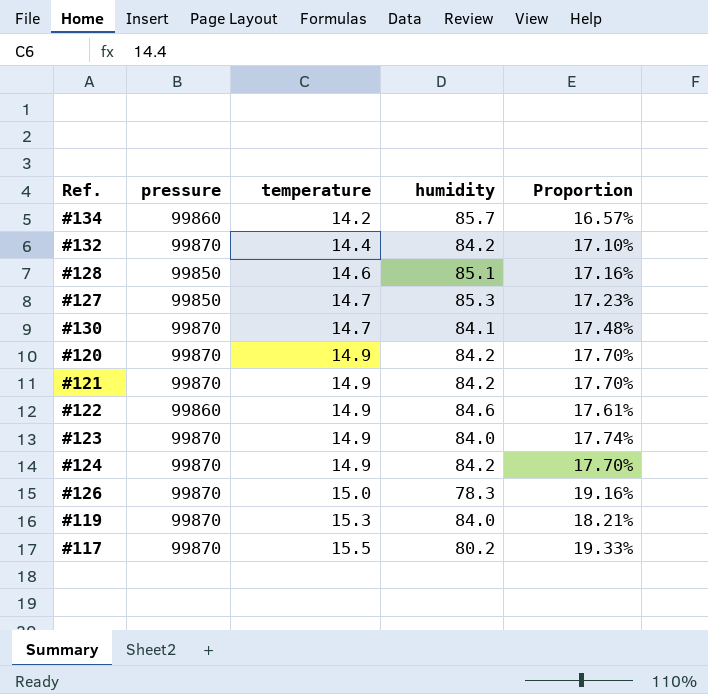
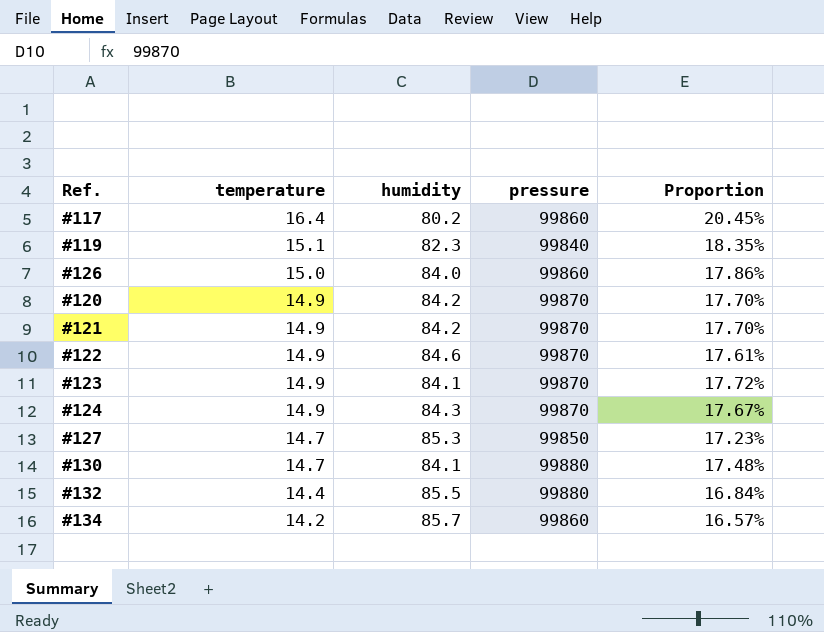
row order: temperature ascending -> temperature descending
column pressure | position: 2 -> 4
row #128: 99850 | 14.6 | 85.1 | 17.16% -> none
#117 | temperature: 15.5 -> 16.4
#117 | pressure: 99870 -> 99860
#117 | Proportion: 19.33% -> 20.45%
#119 | temperature: 15.3 -> 15.1
#119 | humidity: 84.0 -> 82.3
#119 | pressure: 99870 -> 99840
#119 | Proportion: 18.21% -> 18.35%
#126 | humidity: 78.3 -> 84.0
#126 | pressure: 99870 -> 99860
#126 | Proportion: 19.16% -> 17.86%
#122 | pressure: 99860 -> 99870
#123 | humidity: 84.0 -> 84.1
#123 | Proportion: 17.74% -> 17.72%
#124 | humidity: 84.2 -> 84.3
#124 | Proportion: 17.70% -> 17.67%
#130 | pressure: 99870 -> 99880
#132 | humidity: 84.2 -> 85.5
#132 | pressure: 99870 -> 99880
#132 | Proportion: 17.10% -> 16.84%

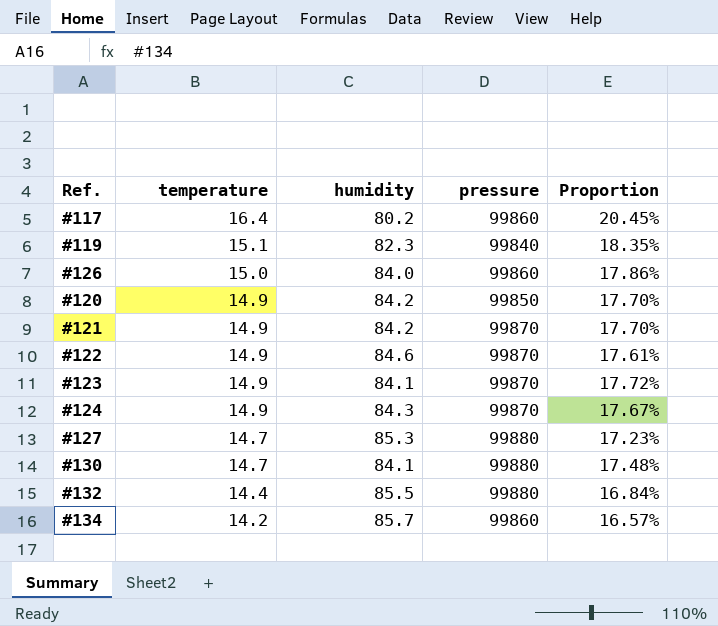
#120 | pressure: 99870 -> 99850
#127 | pressure: 99850 -> 99880

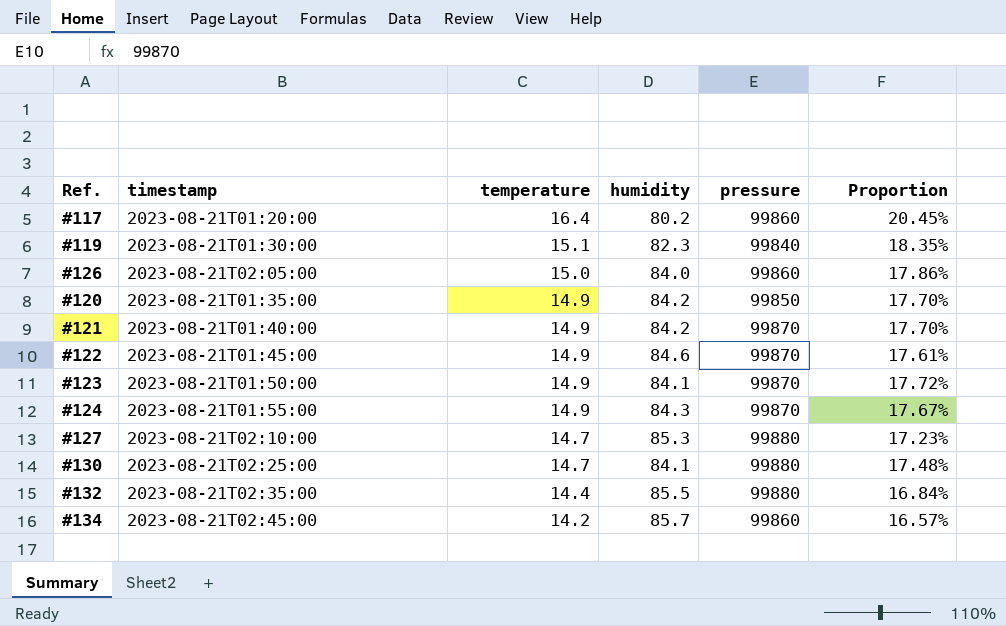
column timestamp | position: none -> 2

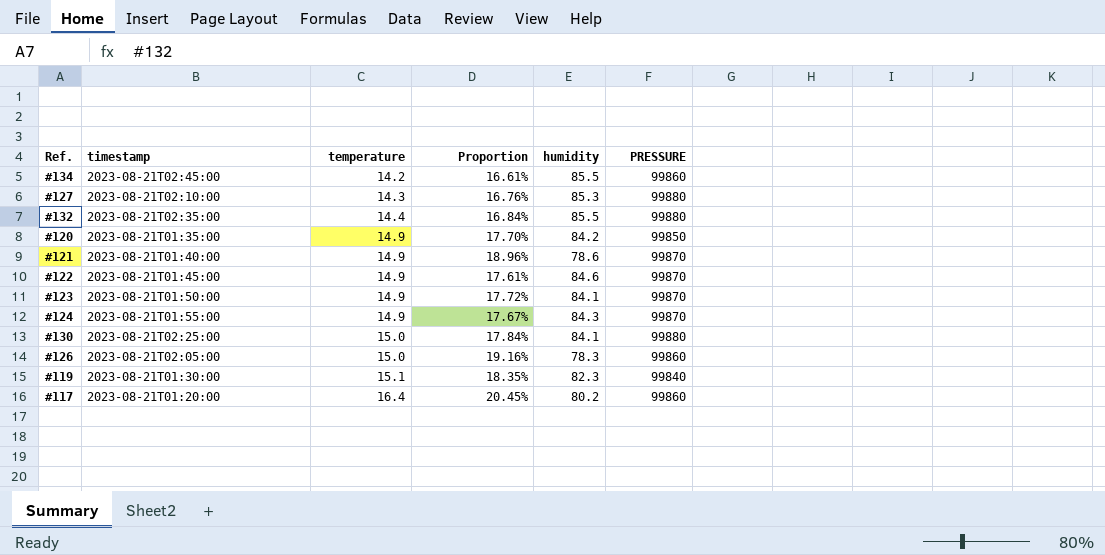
row order: temperature descending -> temperature ascending
column Proportion | position: 6 -> 4
column name: pressure -> PRESSURE
#134 | Proportion: 16.57% -> 16.61%
#134 | humidity: 85.7 -> 85.5
#127 | temperature: 14.7 -> 14.3
#127 | Proportion: 17.23% -> 16.76%
#121 | Proportion: 17.70% -> 18.96%
#121 | humidity: 84.2 -> 78.6
#130 | temperature: 14.7 -> 15.0
#130 | Proportion: 17.48% -> 17.84%
#126 | Proportion: 17.86% -> 19.16%
#126 | humidity: 84.0 -> 78.3

